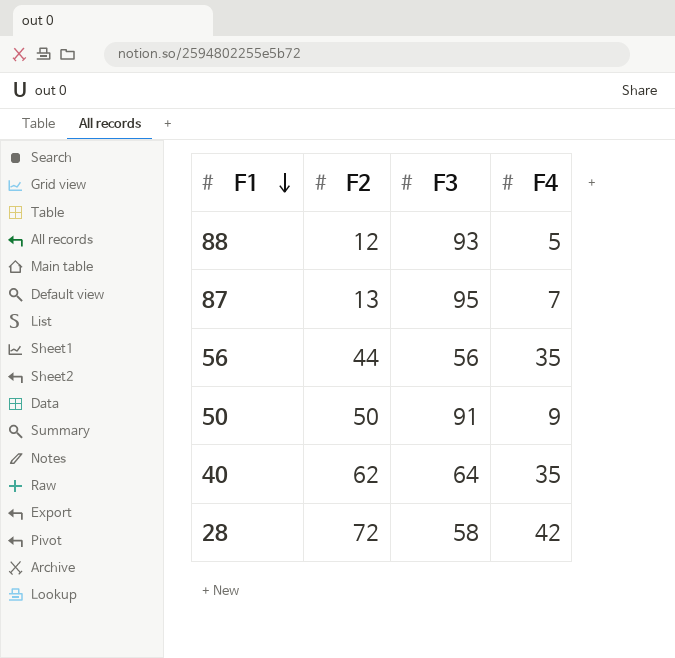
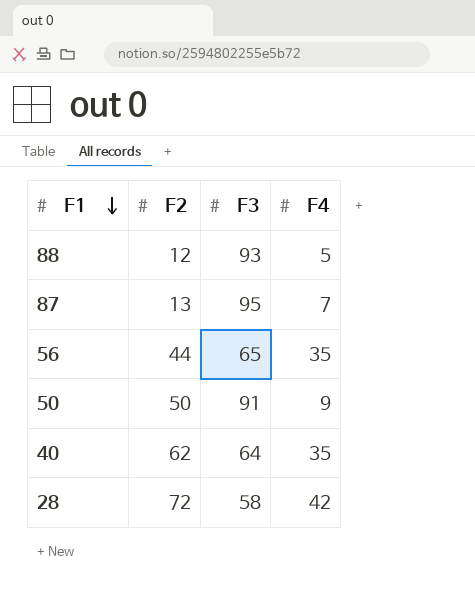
56 | F3: 56 -> 65

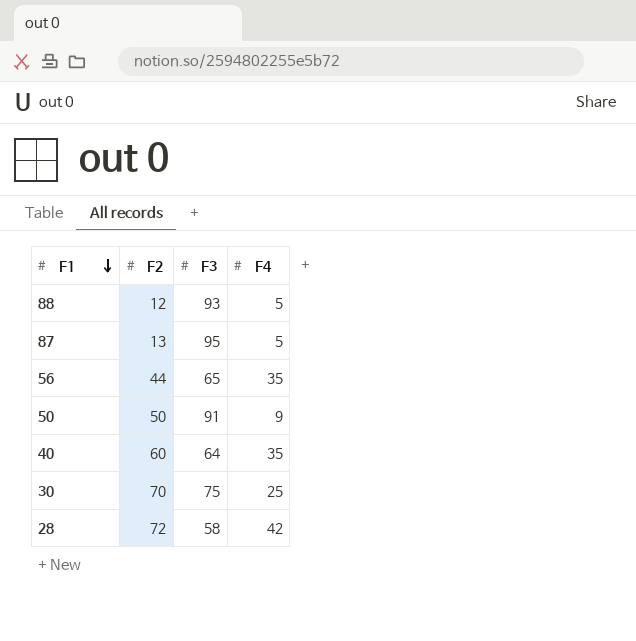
87 | F4: 7 -> 5
40 | F2: 62 -> 60
row 30: none -> 70 | 75 | 25

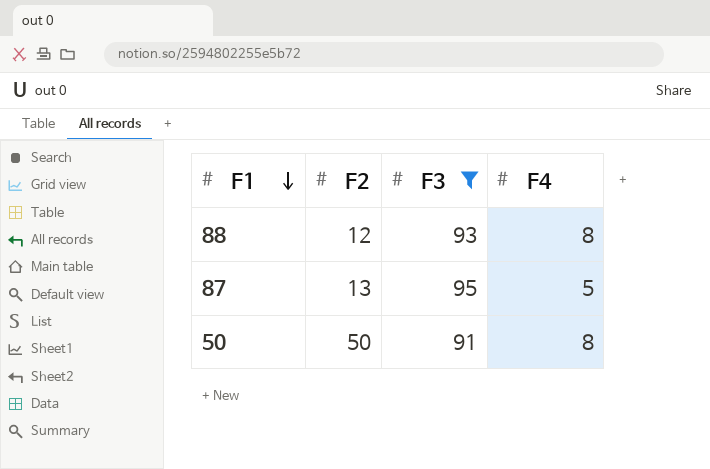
filter: none -> F3 >= 91
88 | F4: 5 -> 8
50 | F4: 9 -> 8

